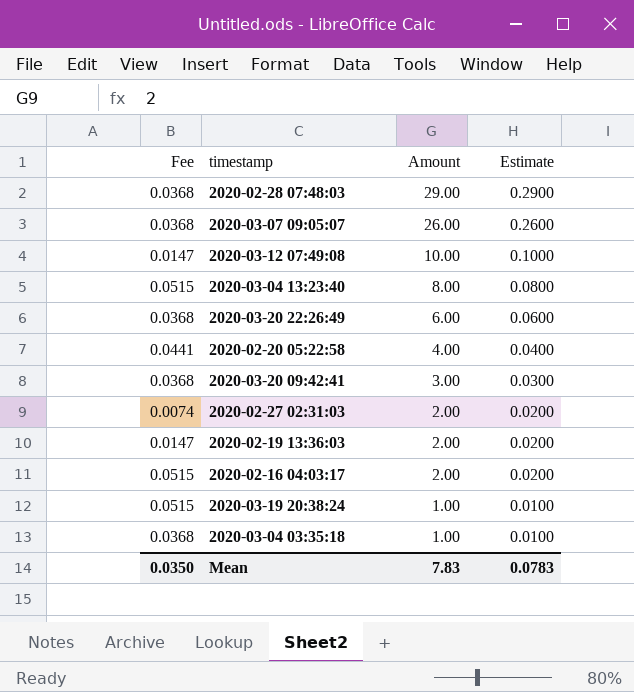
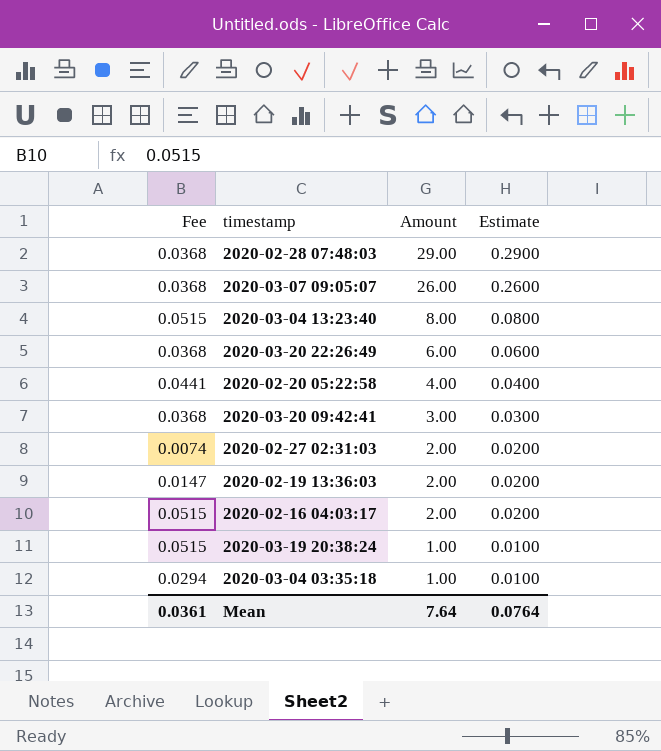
row 2020-03-12 07:49:08: 0.0147 | 10.00 | 0.1000 -> none
2020-03-04 03:35:18 | Fee: 0.0368 -> 0.0294
Mean | Fee: 0.0350 -> 0.0361
Mean | Amount: 7.83 -> 7.64
Mean | Estimate: 0.0783 -> 0.0764

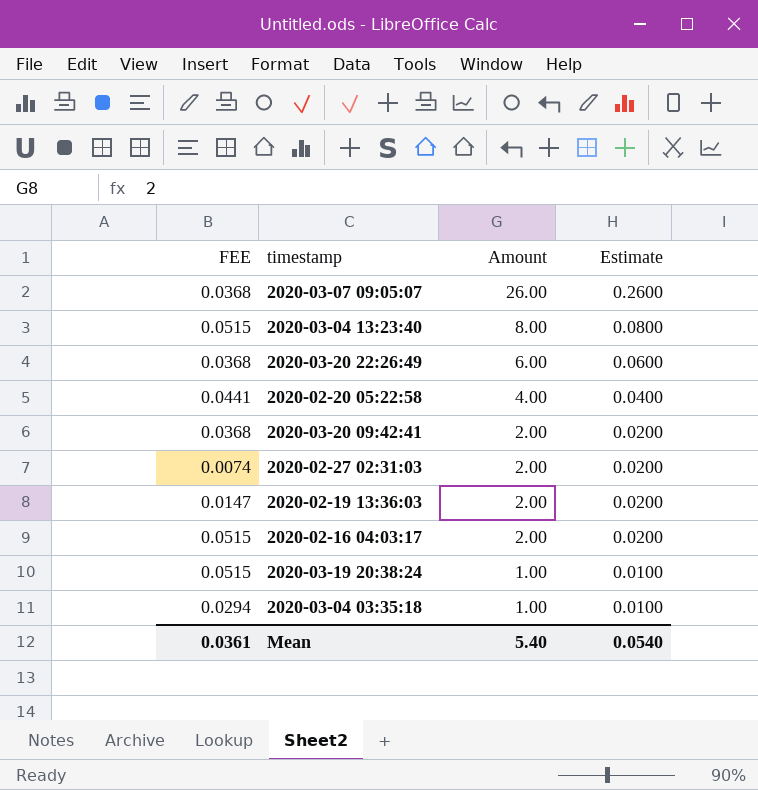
column name: Fee -> FEE
row 2020-02-28 07:48:03: 0.0368 | 29.00 | 0.2900 -> none
2020-03-20 09:42:41 | Amount: 3.00 -> 2.00
2020-03-20 09:42:41 | Estimate: 0.0300 -> 0.0200
Mean | Amount: 7.64 -> 5.40
Mean | Estimate: 0.0764 -> 0.0540

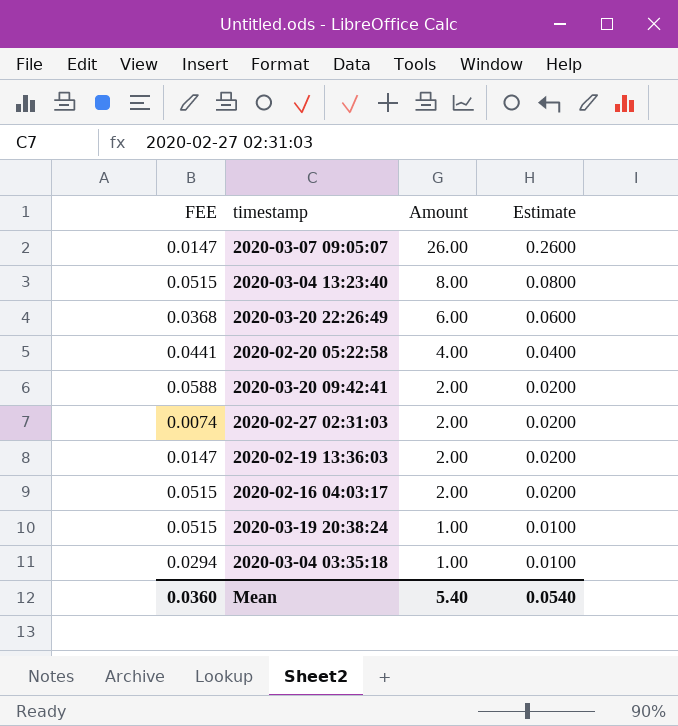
2020-03-07 09:05:07 | FEE: 0.0368 -> 0.0147
2020-03-20 09:42:41 | FEE: 0.0368 -> 0.0588
Mean | FEE: 0.0361 -> 0.0360

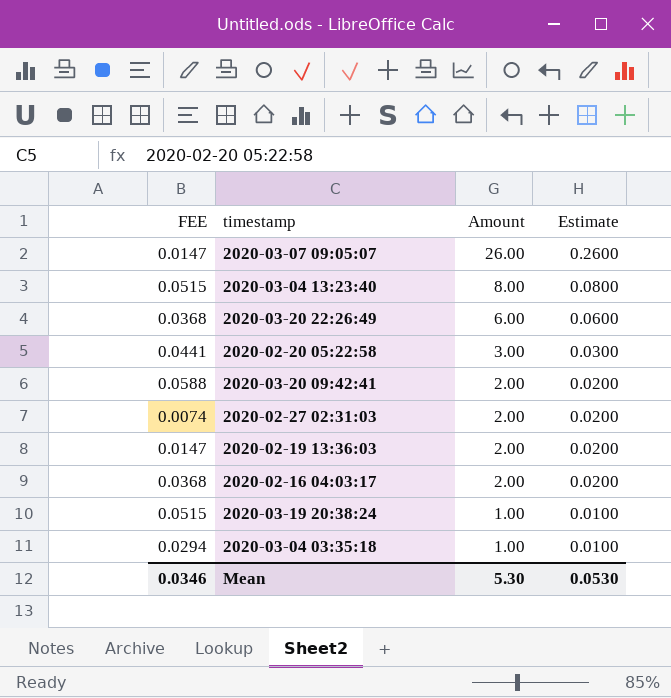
2020-02-20 05:22:58 | Amount: 4.00 -> 3.00
2020-02-20 05:22:58 | Estimate: 0.0400 -> 0.0300
2020-02-16 04:03:17 | FEE: 0.0515 -> 0.0368
Mean | FEE: 0.0360 -> 0.0346
Mean | Amount: 5.40 -> 5.30
Mean | Estimate: 0.0540 -> 0.0530

